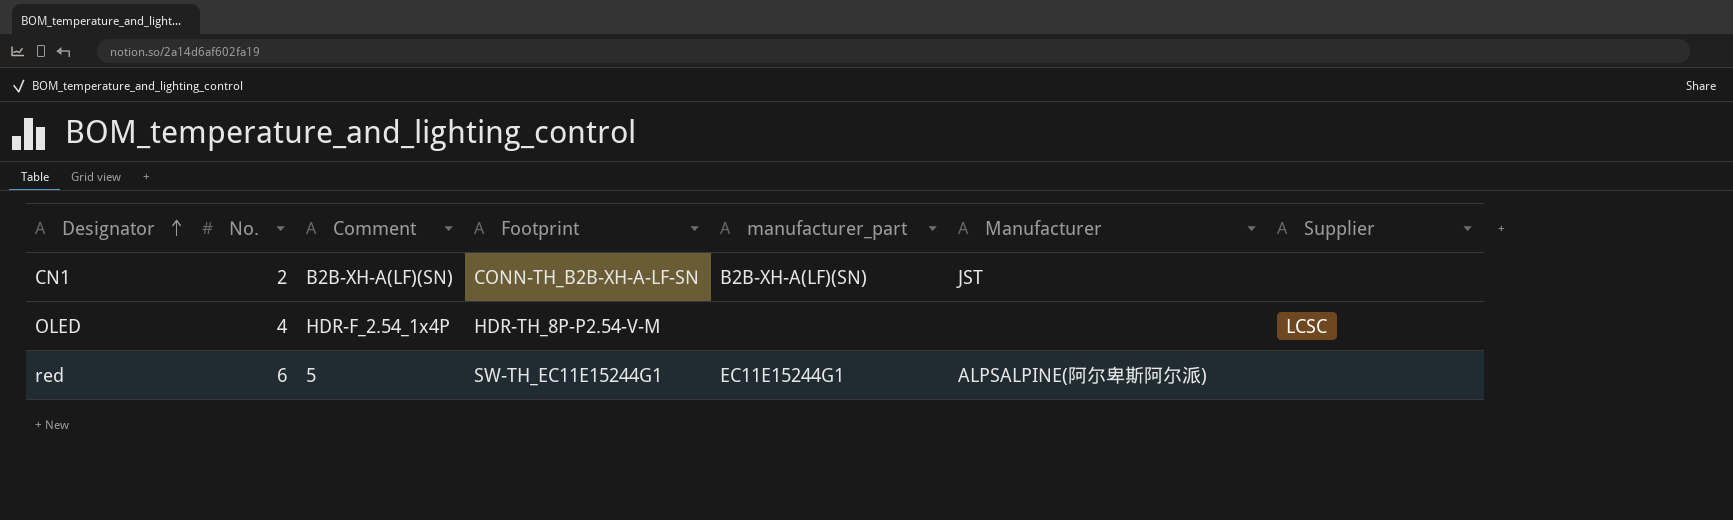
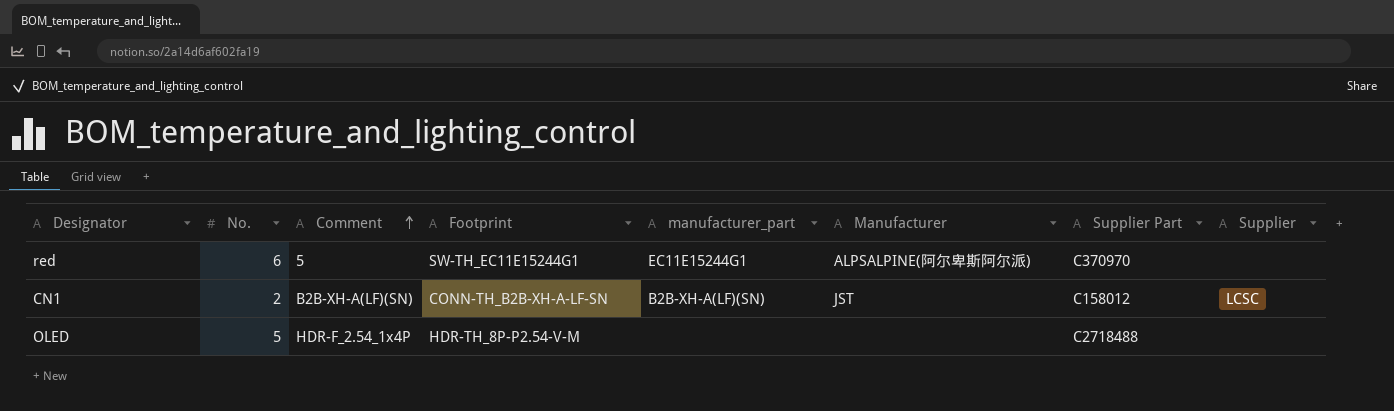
row order: Designator ascending -> Comment ascending
column Supplier Part | position: none -> 7
CN1 | Supplier: none -> LCSC
OLED | No.: 4 -> 5
OLED | Supplier: LCSC -> none

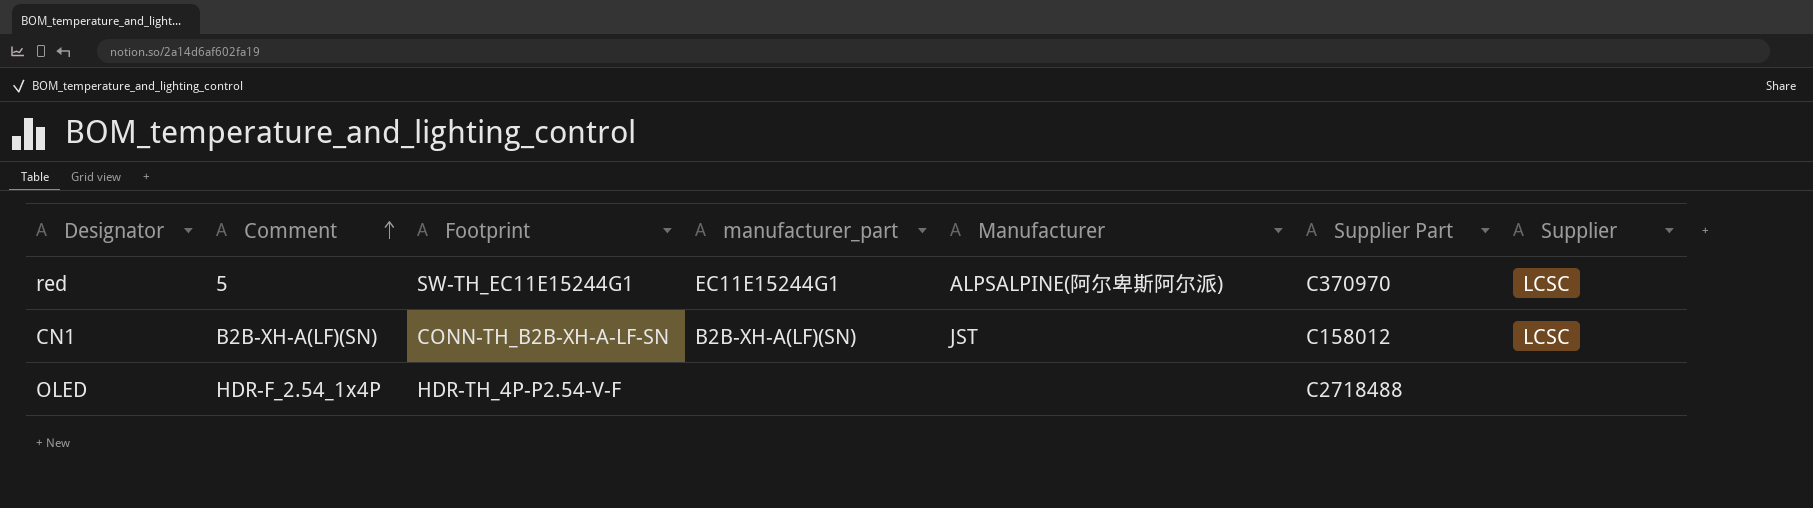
column No. | position: 2 -> none
red | Supplier: none -> LCSC
OLED | Footprint: HDR-TH_8P-P2.54-V-M -> HDR-TH_4P-P2.54-V-F

